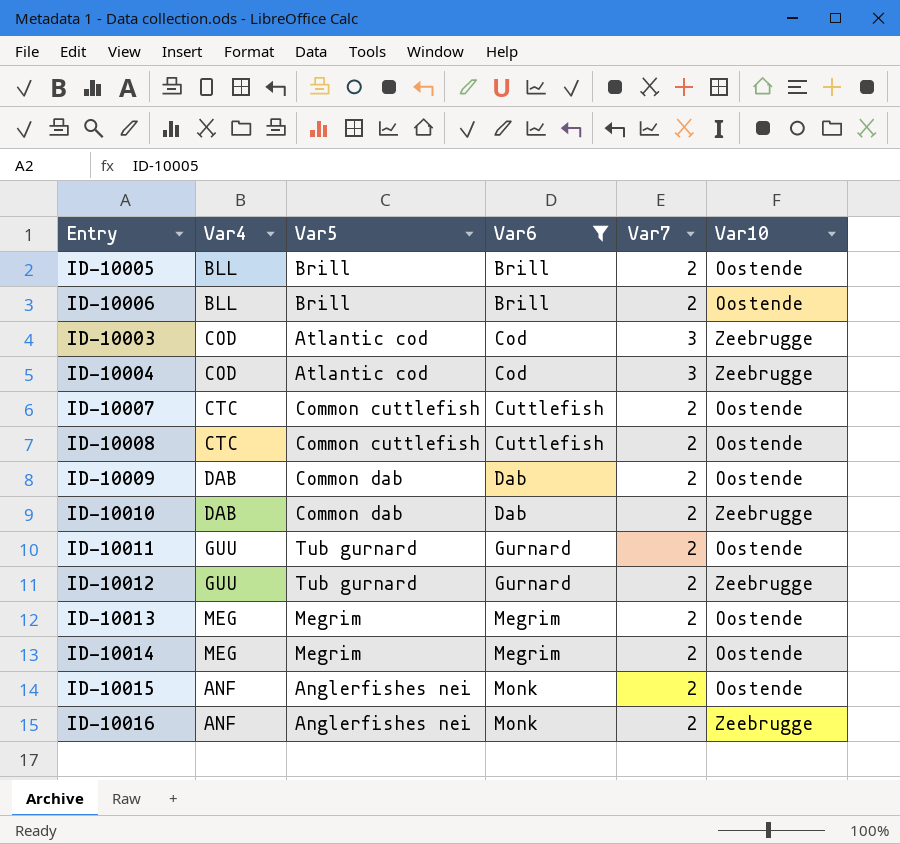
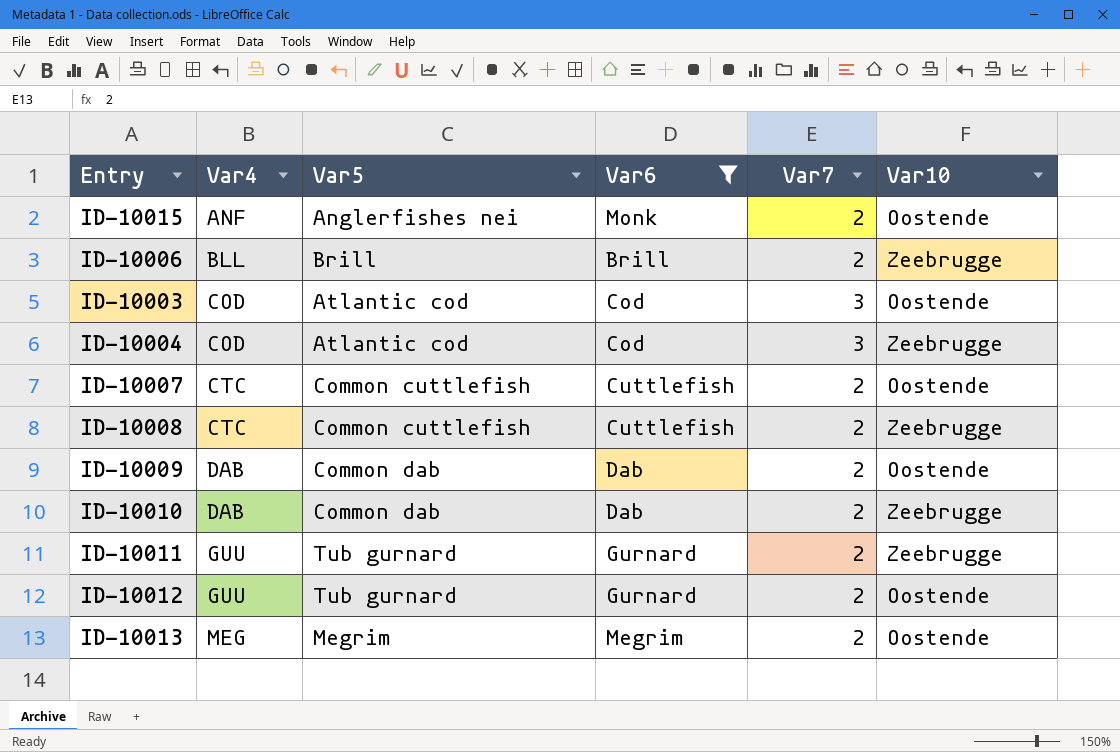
row order: Var6 ascending -> Var4 ascending
row ID-10005: BLL | Brill | Brill | 2 | Oostende -> none
row ID-10014: MEG | Megrim | Megrim | 2 | Oostende -> none
row ID-10016: ANF | Anglerfishes nei | Monk | 2 | Zeebrugge -> none
ID-10006 | Var10: Oostende -> Zeebrugge
ID-10003 | Var10: Zeebrugge -> Oostende
ID-10008 | Var10: Oostende -> Zeebrugge
ID-10011 | Var10: Oostende -> Zeebrugge
ID-10012 | Var10: Zeebrugge -> Oostende

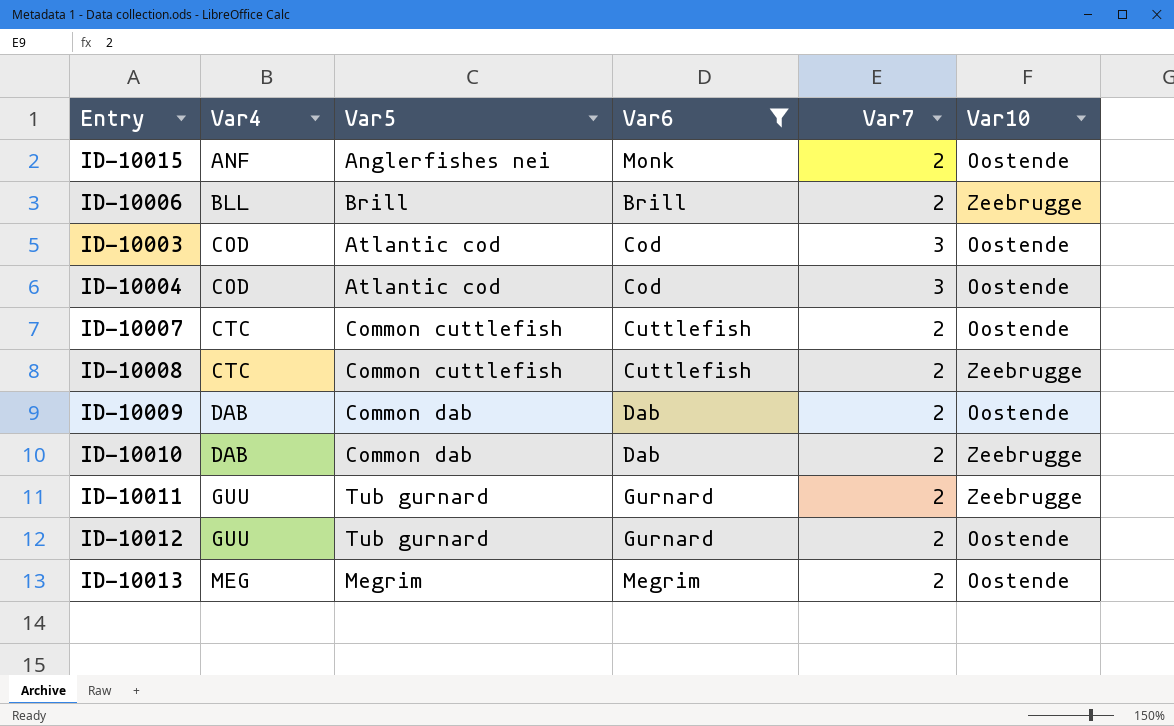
ID-10004 | Var10: Zeebrugge -> Oostende

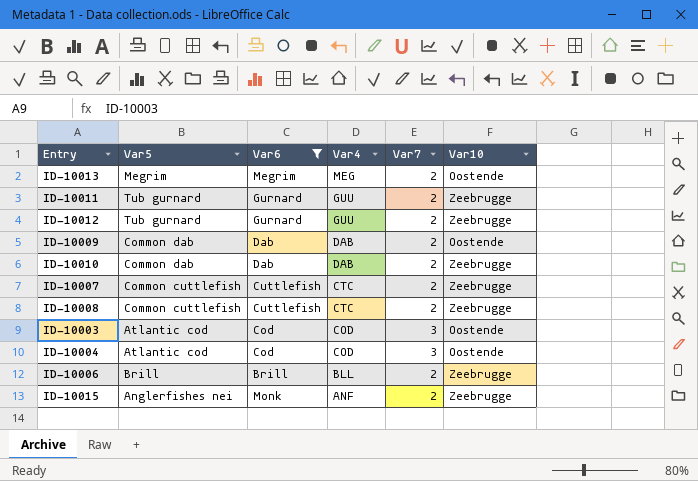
row order: Var4 ascending -> Var4 descending
column Var4 | position: 2 -> 4
ID-10012 | Var10: Oostende -> Zeebrugge
ID-10007 | Var10: Oostende -> Zeebrugge
ID-10015 | Var10: Oostende -> Zeebrugge

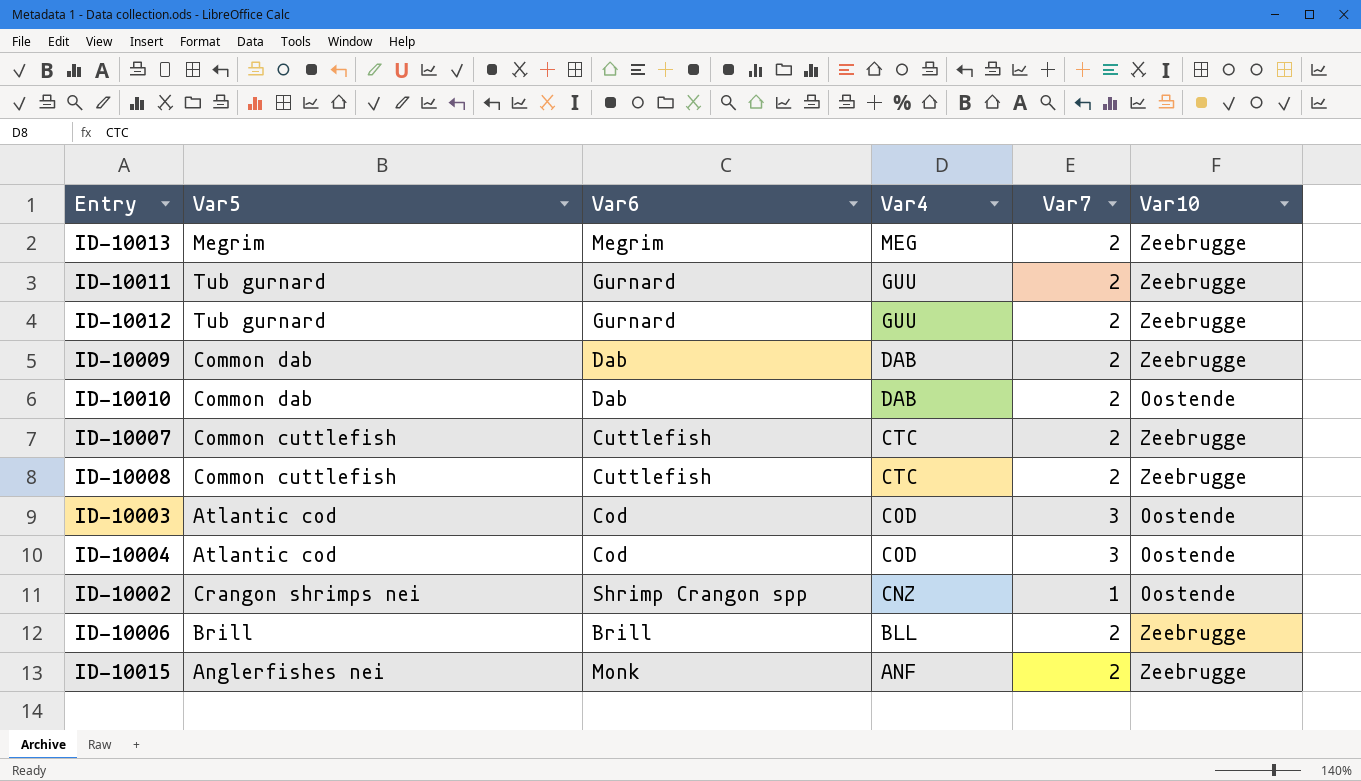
filter: Var6 != Shrimp Crangon spp -> none
ID-10013 | Var10: Oostende -> Zeebrugge
ID-10009 | Var10: Oostende -> Zeebrugge
ID-10010 | Var10: Zeebrugge -> Oostende

